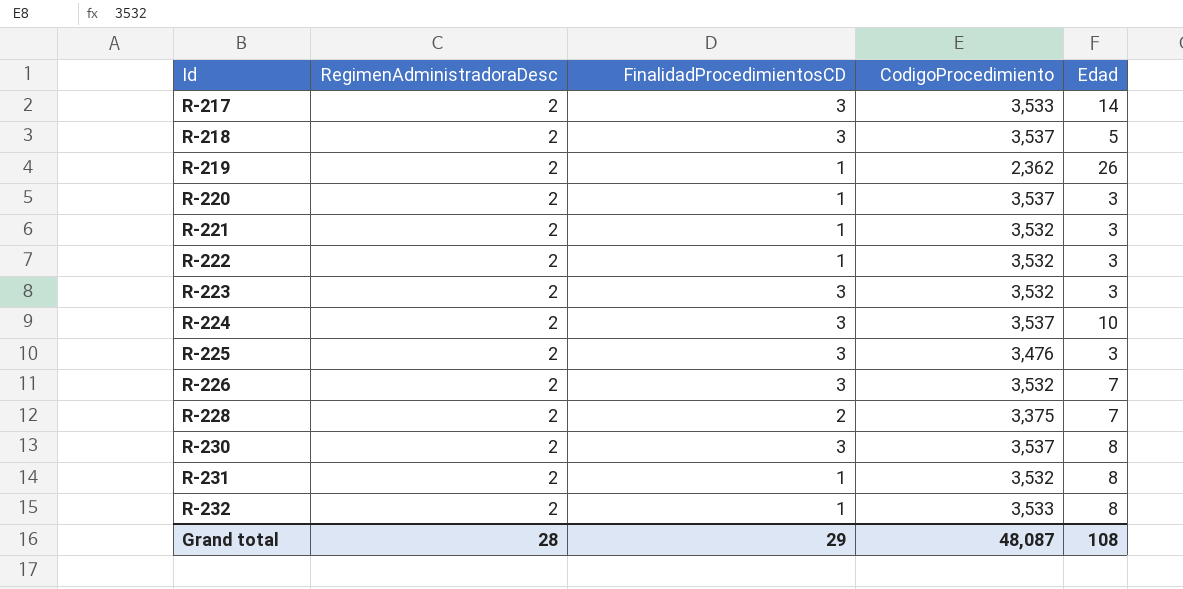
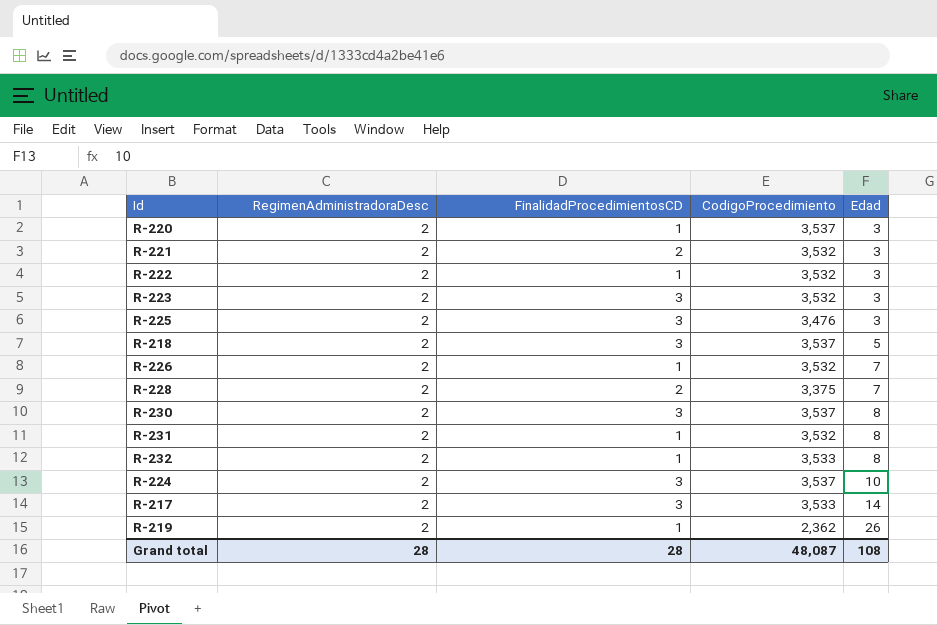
row order: Id ascending -> Edad ascending
R-221 | FinalidadProcedimientosCD: 1 -> 2
R-226 | FinalidadProcedimientosCD: 3 -> 1
Grand total | FinalidadProcedimientosCD: 29 -> 28

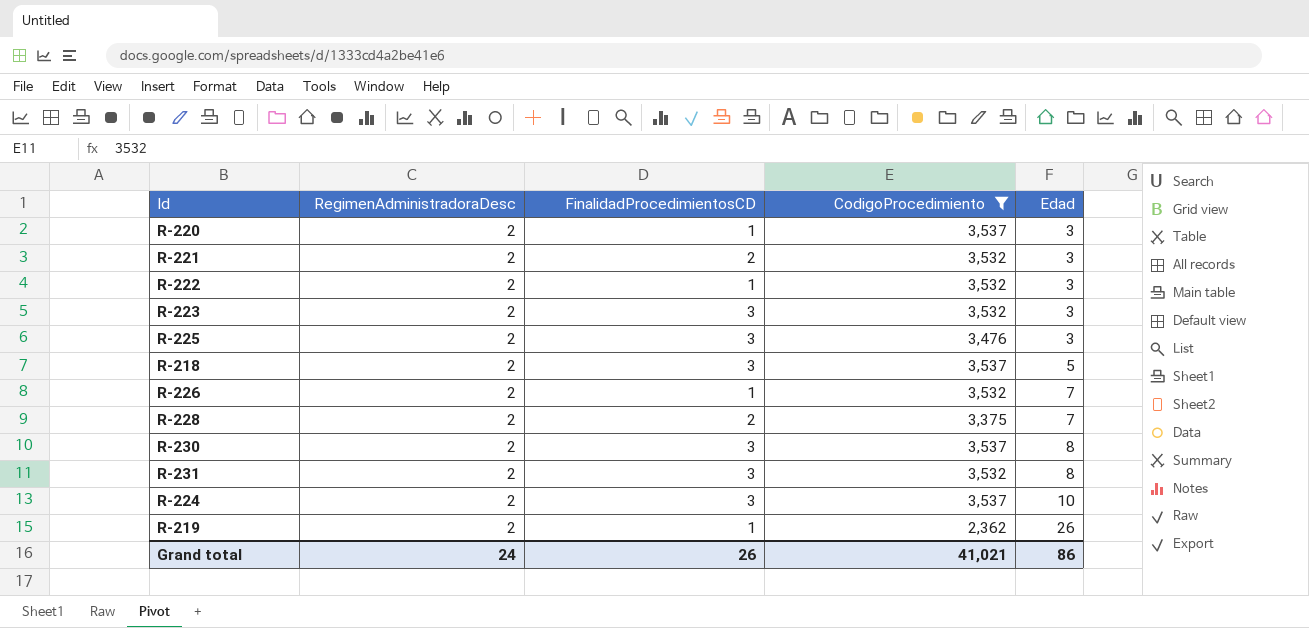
filter: none -> CodigoProcedimiento != 3,533
R-231 | FinalidadProcedimientosCD: 1 -> 3
Grand total | RegimenAdministradoraDesc: 28 -> 24
Grand total | FinalidadProcedimientosCD: 28 -> 26
Grand total | CodigoProcedimiento: 48,087 -> 41,021
Grand total | Edad: 108 -> 86

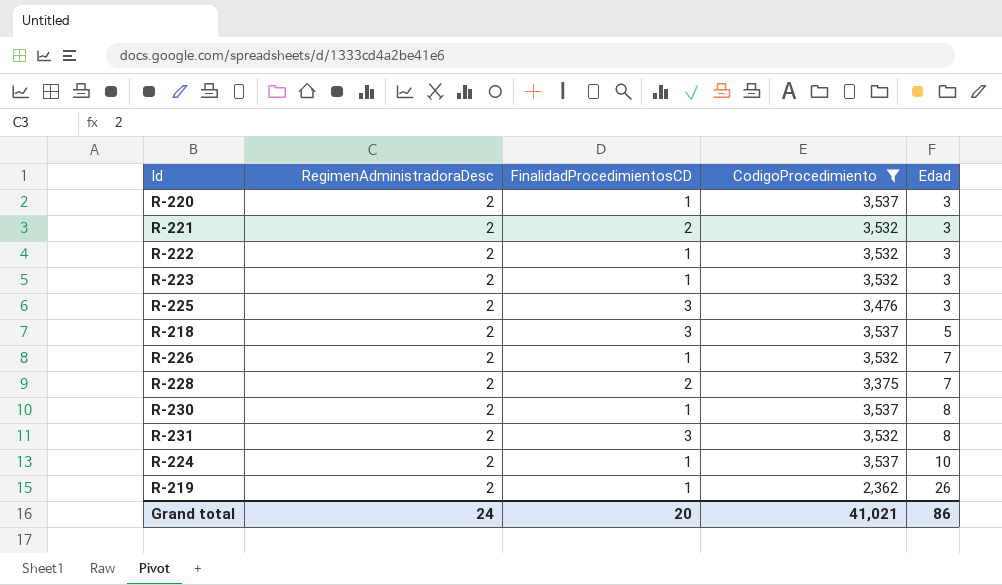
R-223 | FinalidadProcedimientosCD: 3 -> 1
R-230 | FinalidadProcedimientosCD: 3 -> 1
R-224 | FinalidadProcedimientosCD: 3 -> 1
Grand total | FinalidadProcedimientosCD: 26 -> 20

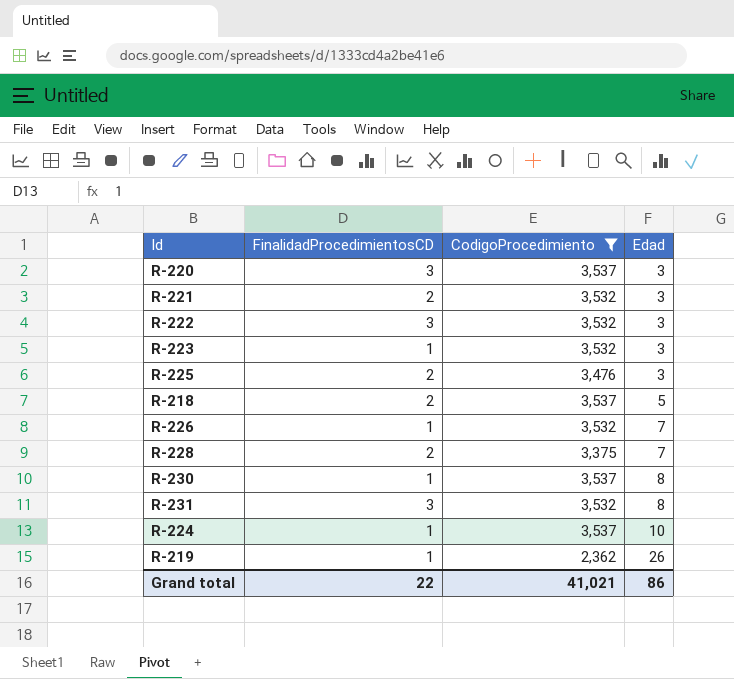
column RegimenAdministradoraDesc | position: 2 -> none
R-220 | FinalidadProcedimientosCD: 1 -> 3
R-222 | FinalidadProcedimientosCD: 1 -> 3
R-225 | FinalidadProcedimientosCD: 3 -> 2
R-218 | FinalidadProcedimientosCD: 3 -> 2
Grand total | FinalidadProcedimientosCD: 20 -> 22

